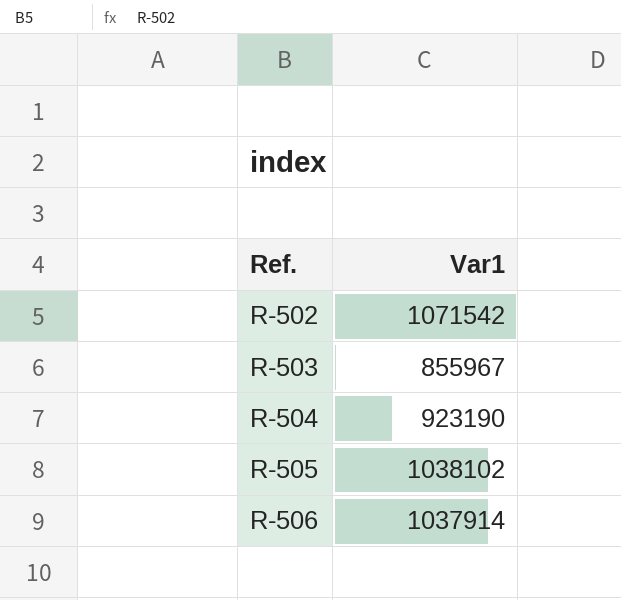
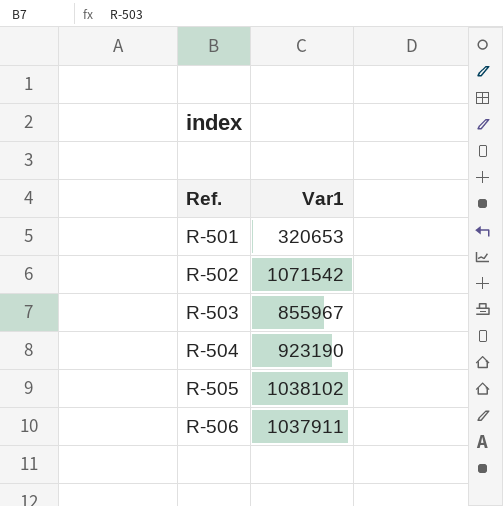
row R-501: none -> 320653
R-506 | Var1: 1037914 -> 1037911

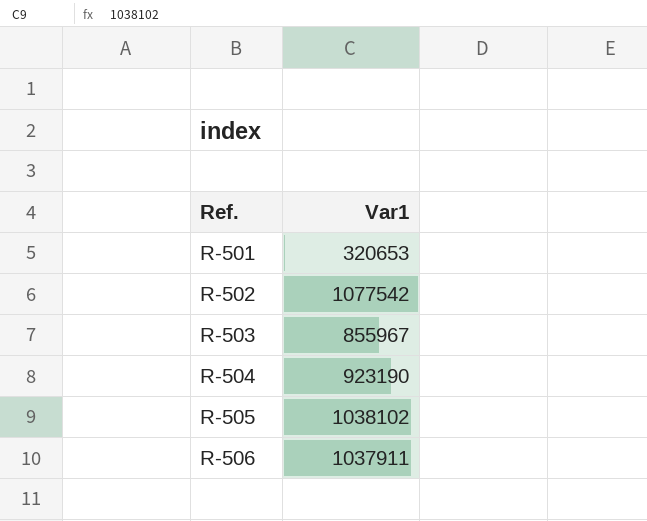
R-502 | Var1: 1071542 -> 1077542

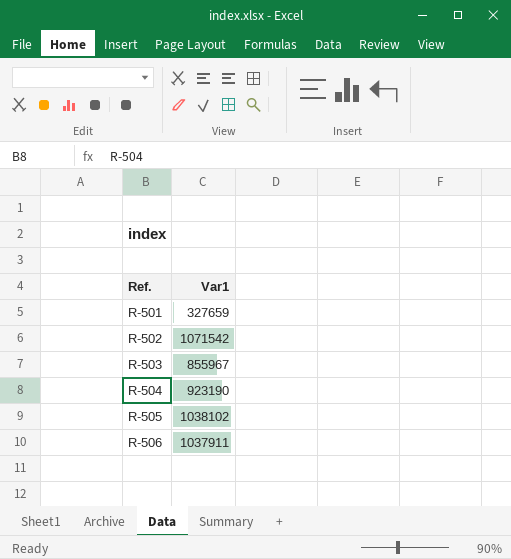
R-501 | Var1: 320653 -> 327659
R-502 | Var1: 1077542 -> 1071542

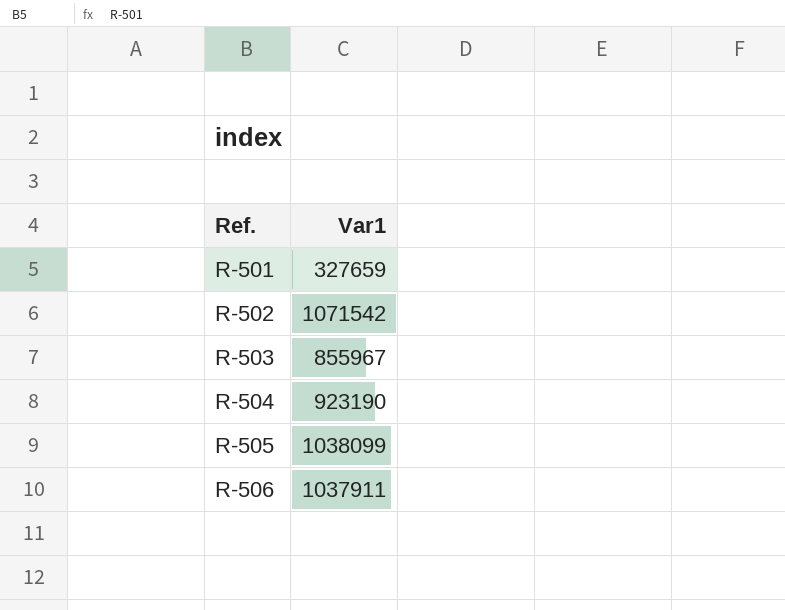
R-505 | Var1: 1038102 -> 1038099

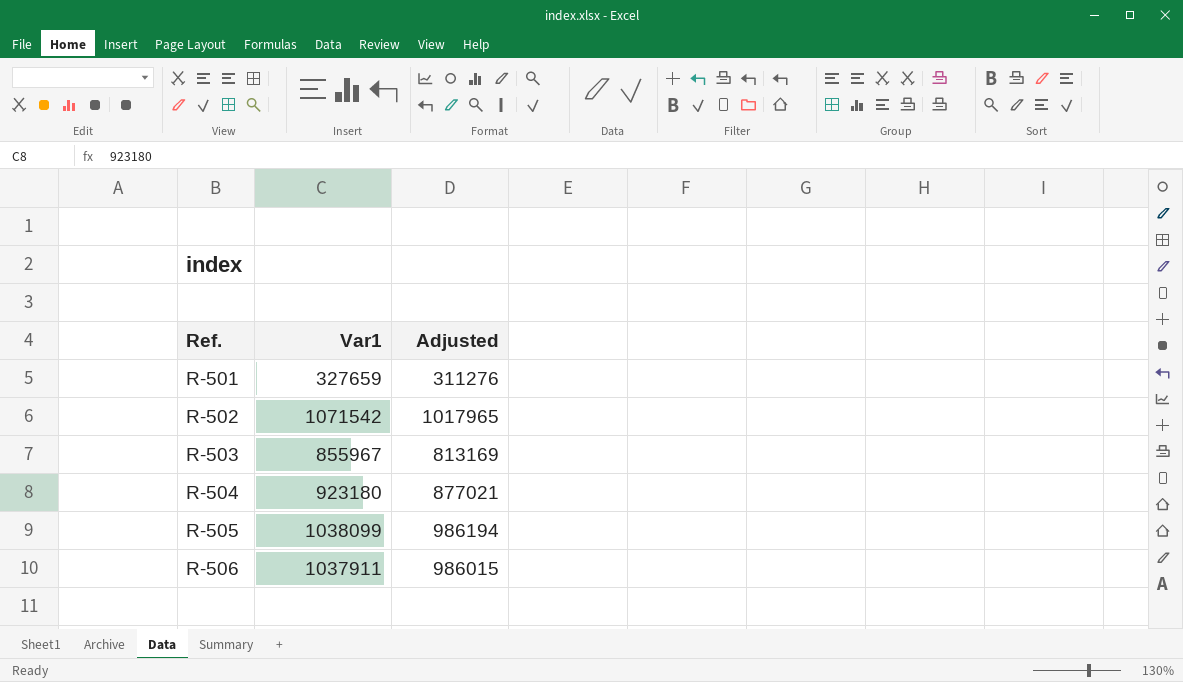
column Adjusted | formula: none -> [Var1] * 0.95
R-504 | Var1: 923190 -> 923180

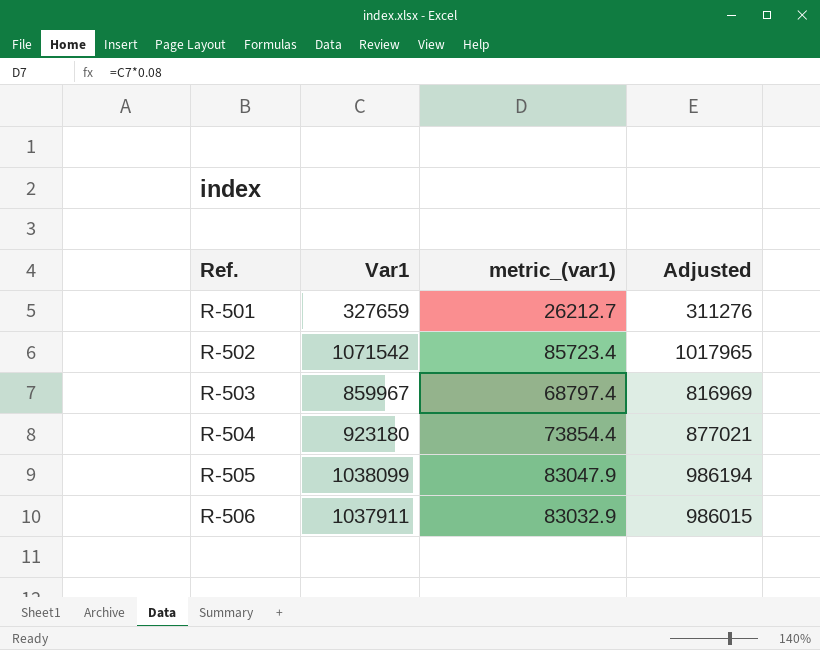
column metric_(var1) | formula: none -> [Var1] * 0.08
R-503 | Var1: 855967 -> 859967
R-503 | Adjusted: 813169 -> 816969

